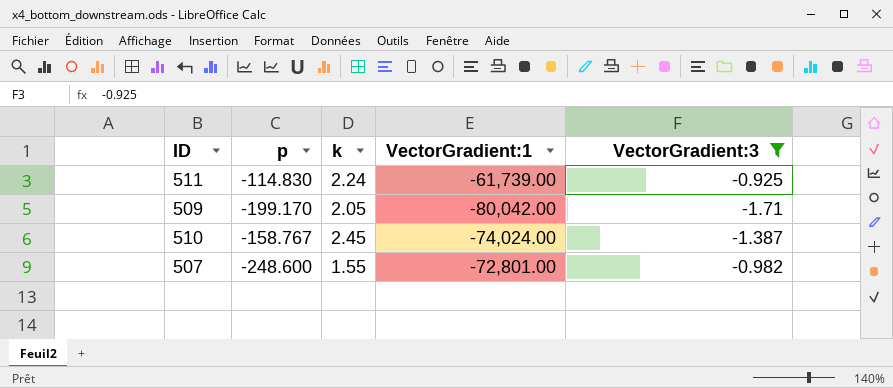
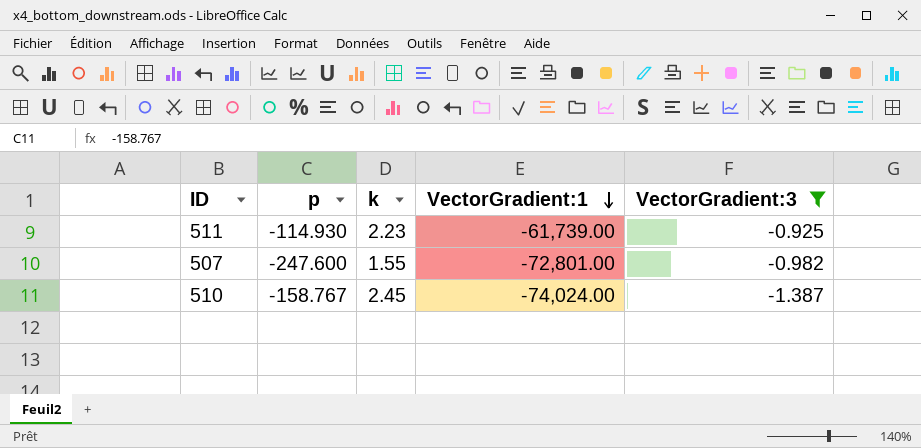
row order: none -> VectorGradient:1 descending
row 509: -199.170 | 2.05 | -80,042.00 | -1.71 -> none
511 | p: -114.830 -> -114.930
511 | k: 2.24 -> 2.23
507 | p: -248.600 -> -247.600

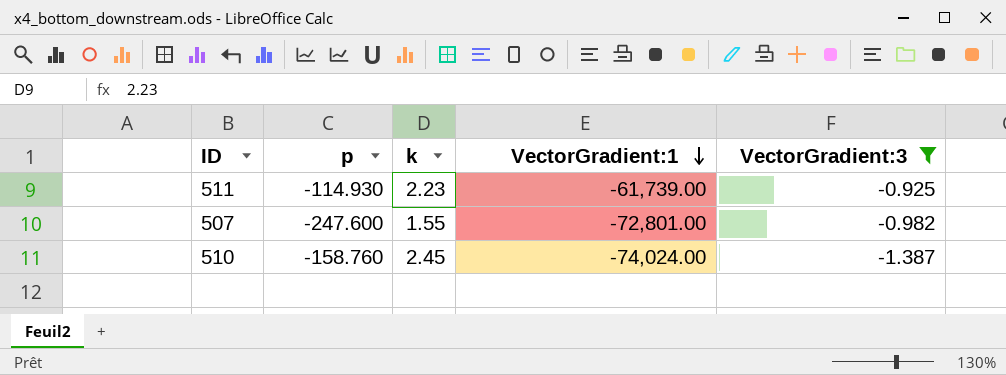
510 | p: -158.767 -> -158.760

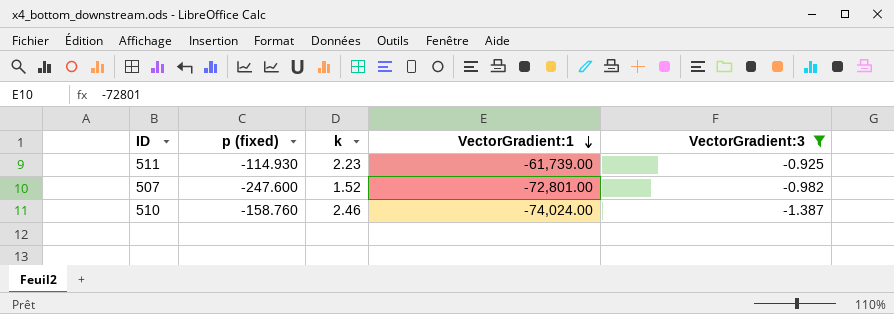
column name: p -> p (fixed)
507 | k: 1.55 -> 1.52
510 | k: 2.45 -> 2.46

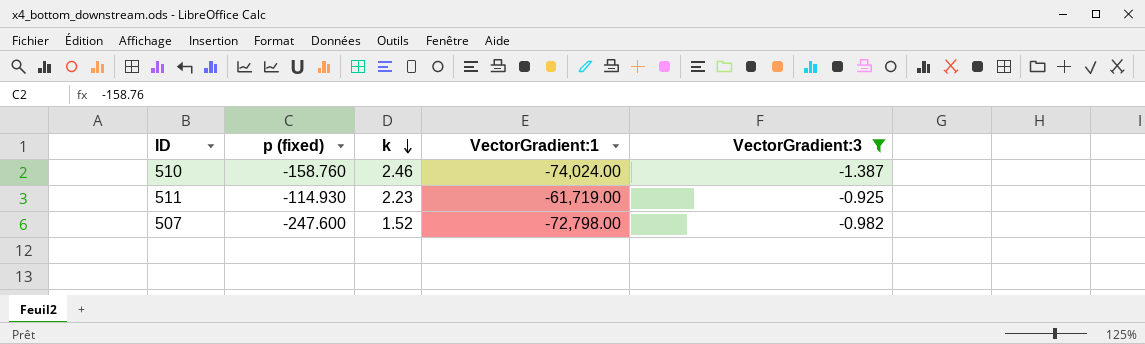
row order: VectorGradient:1 descending -> k descending
511 | VectorGradient:1: -61,739.00 -> -61,719.00
507 | VectorGradient:1: -72,801.00 -> -72,798.00

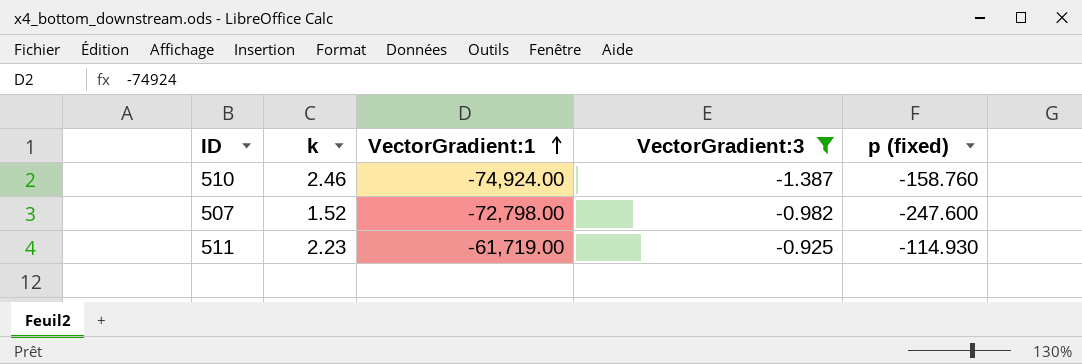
row order: k descending -> VectorGradient:1 ascending
column p (fixed) | position: 2 -> 5
510 | VectorGradient:1: -74,024.00 -> -74,924.00

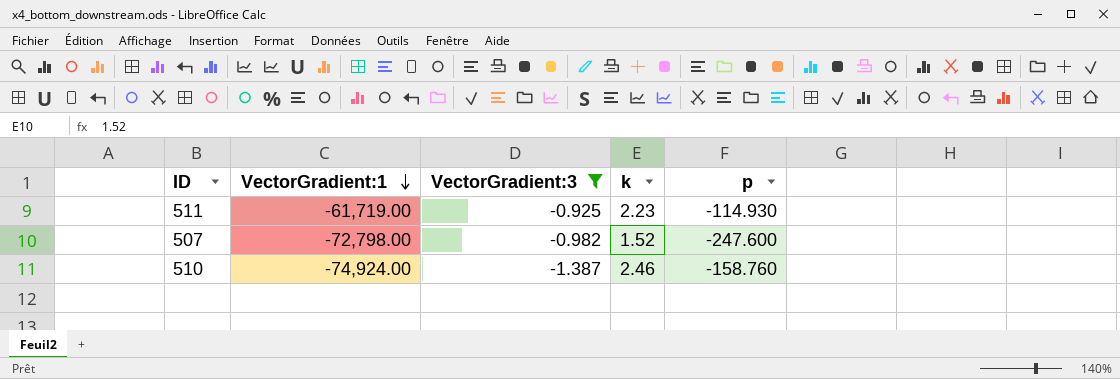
row order: VectorGradient:1 ascending -> VectorGradient:1 descending
column k | position: 2 -> 4
column name: p (fixed) -> p

